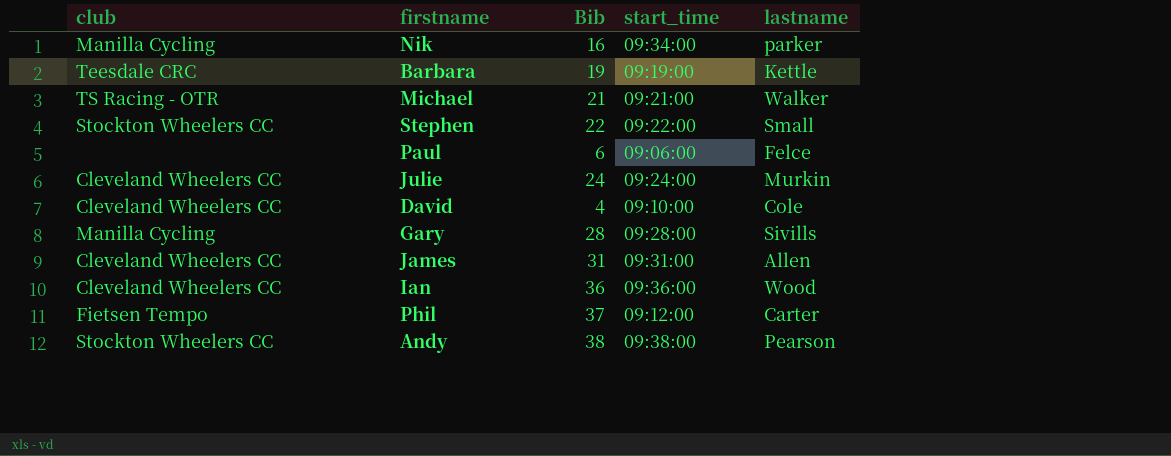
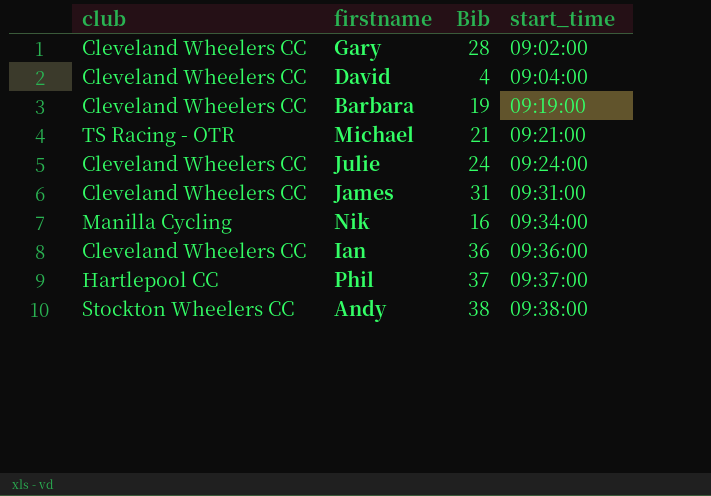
row order: none -> start_time ascending
column lastname | position: 5 -> none
row Stephen: Stockton Wheelers CC | 22 | 09:22:00 | Small -> none
row Paul: none | 6 | 09:06:00 | Felce -> none
Gary | club: Manilla Cycling -> Cleveland Wheelers CC
Gary | start_time: 09:28:00 -> 09:02:00
David | start_time: 09:10:00 -> 09:04:00
Barbara | club: Teesdale CRC -> Cleveland Wheelers CC
Phil | club: Fietsen Tempo -> Hartlepool CC
Phil | start_time: 09:12:00 -> 09:37:00

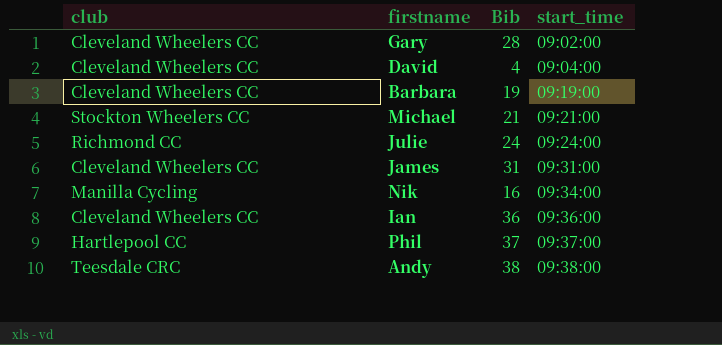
Michael | club: TS Racing - OTR -> Stockton Wheelers CC
Julie | club: Cleveland Wheelers CC -> Richmond CC
Andy | club: Stockton Wheelers CC -> Teesdale CRC

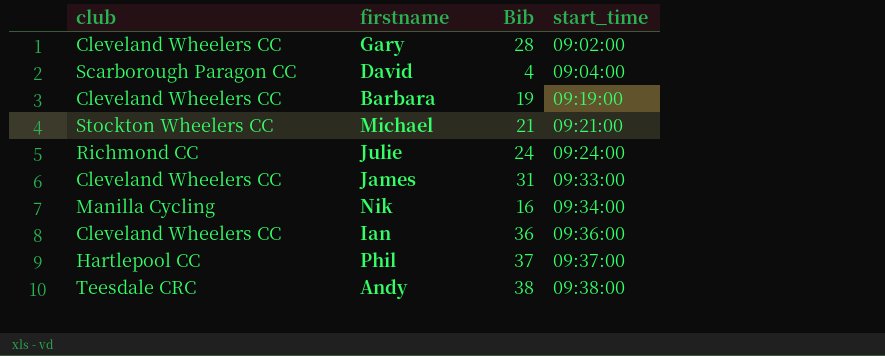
David | club: Cleveland Wheelers CC -> Scarborough Paragon CC
James | start_time: 09:31:00 -> 09:33:00

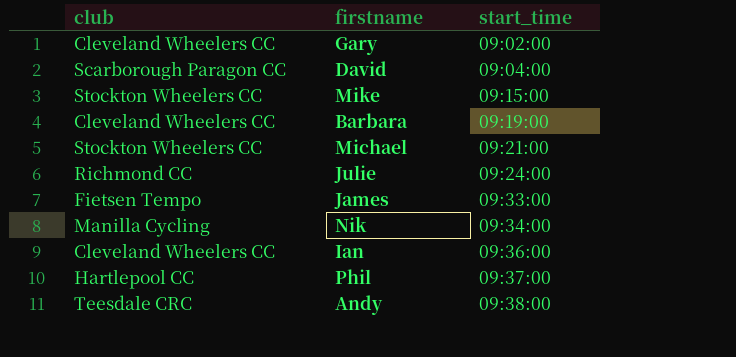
column Bib | position: 3 -> none
row Mike: none -> Stockton Wheelers CC | 09:15:00
James | club: Cleveland Wheelers CC -> Fietsen Tempo

